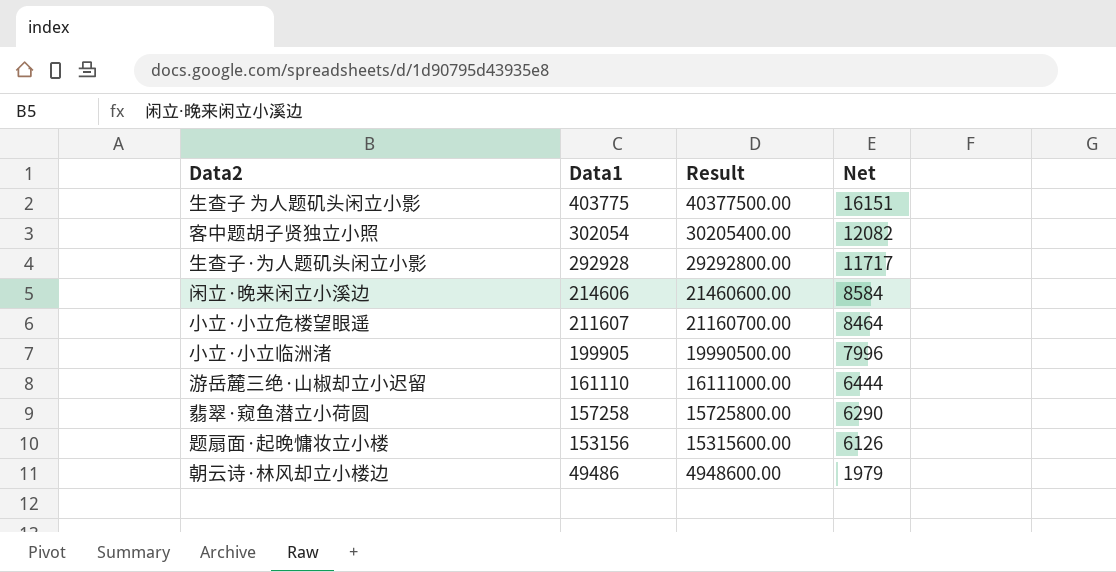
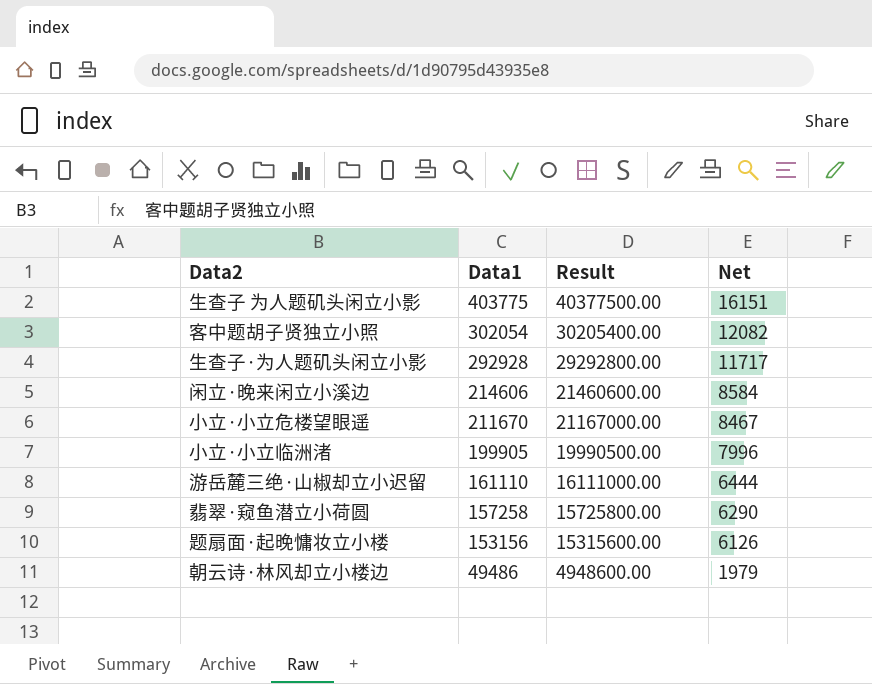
小立·小立危楼望眼遥 | Data1: 211607 -> 211670
小立·小立危楼望眼遥 | Result: 21160700.00 -> 21167000.00
小立·小立危楼望眼遥 | Net: 8464 -> 8467

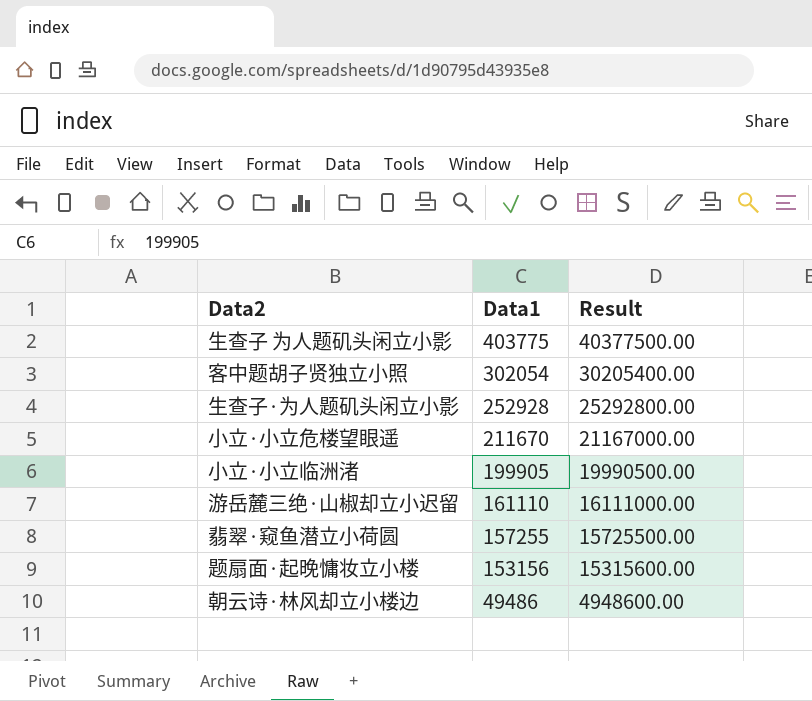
column Net | formula: [Data1] * 0.04 -> none
row 闲立·晚来闲立小溪边: 214606 | 21460600.00 | 8584 -> none
生查子·为人题矶头闲立小影 | Data1: 292928 -> 252928
生查子·为人题矶头闲立小影 | Result: 29292800.00 -> 25292800.00
翡翠·窥鱼潜立小荷圆 | Data1: 157258 -> 157255
翡翠·窥鱼潜立小荷圆 | Result: 15725800.00 -> 15725500.00

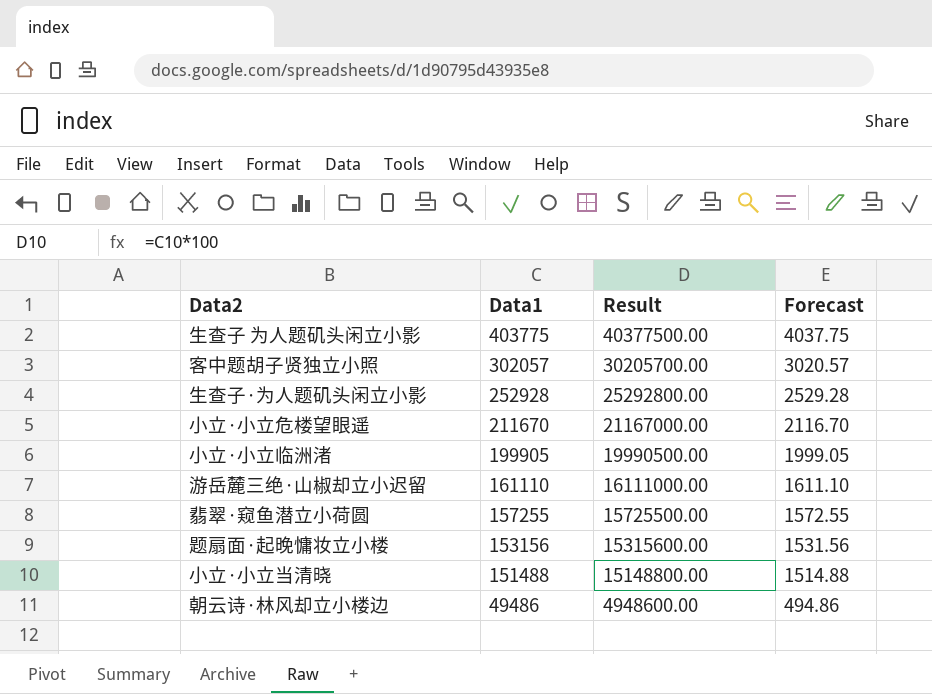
column Forecast | formula: none -> [Data1] * 0.01
客中题胡子贤独立小照 | Data1: 302054 -> 302057
客中题胡子贤独立小照 | Result: 30205400.00 -> 30205700.00
row 小立·小立当清晓: none -> 151488 | 15148800.00 | 1514.88

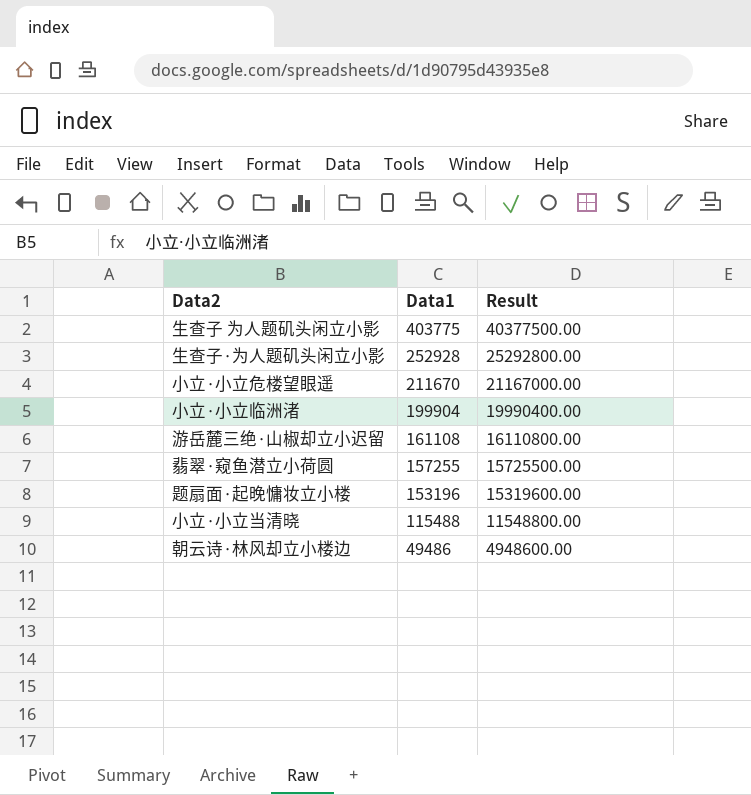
column Forecast | formula: [Data1] * 0.01 -> none
row 客中题胡子贤独立小照: 302057 | 30205700.00 | 3020.57 -> none
小立·小立临洲渚 | Data1: 199905 -> 199904
小立·小立临洲渚 | Result: 19990500.00 -> 19990400.00
游岳麓三绝·山椒却立小迟留 | Data1: 161110 -> 161108
游岳麓三绝·山椒却立小迟留 | Result: 16111000.00 -> 16110800.00
题扇面·起晚慵妆立小楼 | Data1: 153156 -> 153196
题扇面·起晚慵妆立小楼 | Result: 15315600.00 -> 15319600.00
小立·小立当清晓 | Data1: 151488 -> 115488
小立·小立当清晓 | Result: 15148800.00 -> 11548800.00

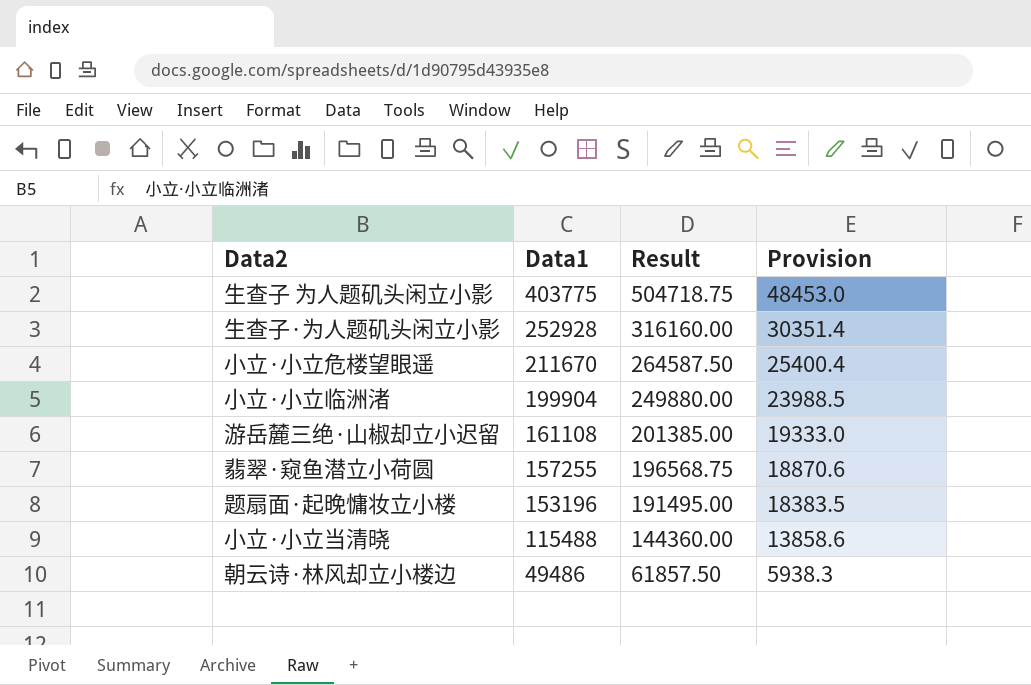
column Result | formula: [Data1] * 100 -> [Data1] * 1.25
column Provision | formula: none -> [Data1] * 0.12

